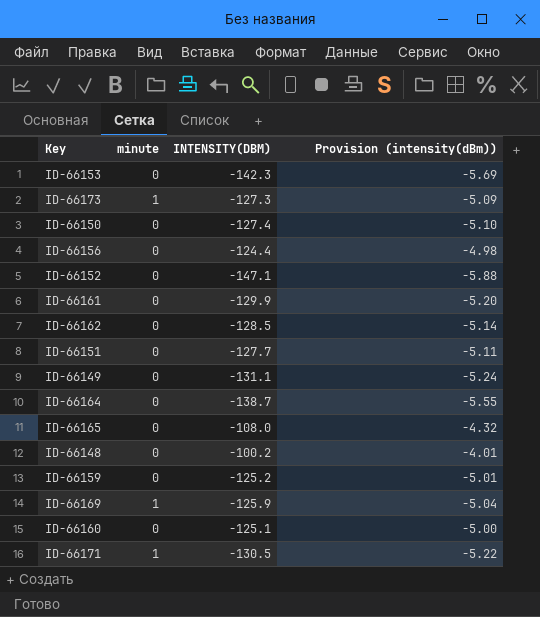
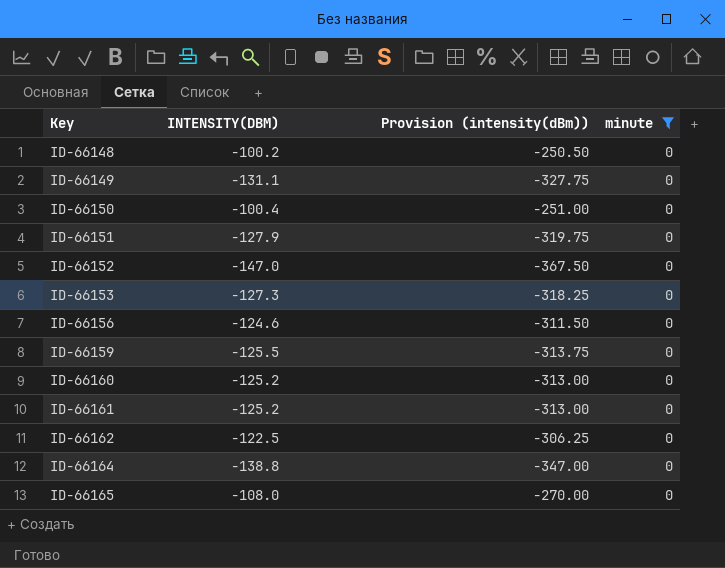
filter: none -> minute = 0
row order: none -> Key ascending
column Provision (intensity(dBm)) | formula: [INTENSITY(DBM)] * 0.04 -> [INTENSITY(DBM)] * 2.5
column minute | position: 2 -> 4
ID-66150 | INTENSITY(DBM): -127.4 -> -100.4
ID-66151 | INTENSITY(DBM): -127.7 -> -127.9
ID-66152 | INTENSITY(DBM): -147.1 -> -147.0
ID-66153 | INTENSITY(DBM): -142.3 -> -127.3
ID-66156 | INTENSITY(DBM): -124.4 -> -124.6
ID-66159 | INTENSITY(DBM): -125.2 -> -125.5
ID-66160 | INTENSITY(DBM): -125.1 -> -125.2
ID-66161 | INTENSITY(DBM): -129.9 -> -125.2
ID-66162 | INTENSITY(DBM): -128.5 -> -122.5
ID-66164 | INTENSITY(DBM): -138.7 -> -138.8

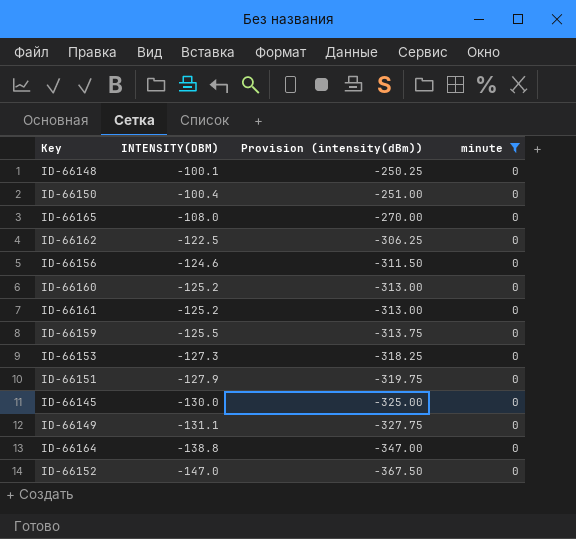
row order: Key ascending -> INTENSITY(DBM) descending
ID-66148 | INTENSITY(DBM): -100.2 -> -100.1
ID-66148 | Provision (intensity(dBm)): -250.50 -> -250.25
row ID-66145: none -> -130.0 | -325.00 | 0

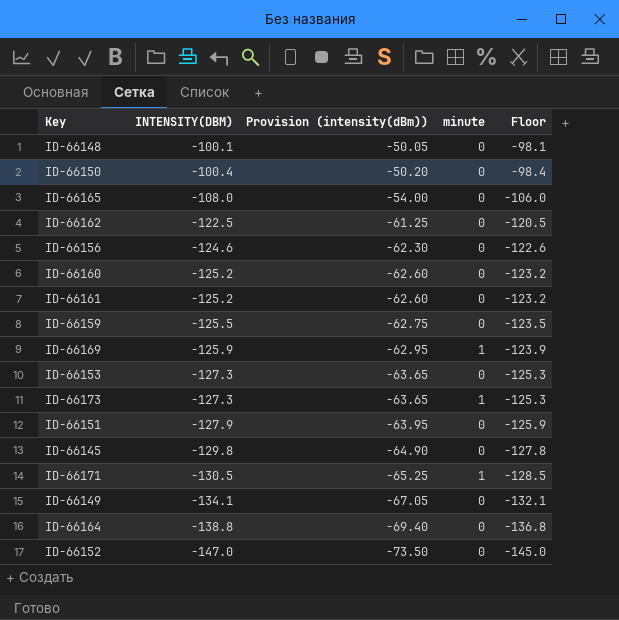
filter: minute = 0 -> none
column Provision (intensity(dBm)) | formula: [INTENSITY(DBM)] * 2.5 -> [INTENSITY(DBM)] * 0.5
column Floor | formula: none -> [INTENSITY(DBM)] + 2
ID-66145 | INTENSITY(DBM): -130.0 -> -129.8
ID-66149 | INTENSITY(DBM): -131.1 -> -134.1

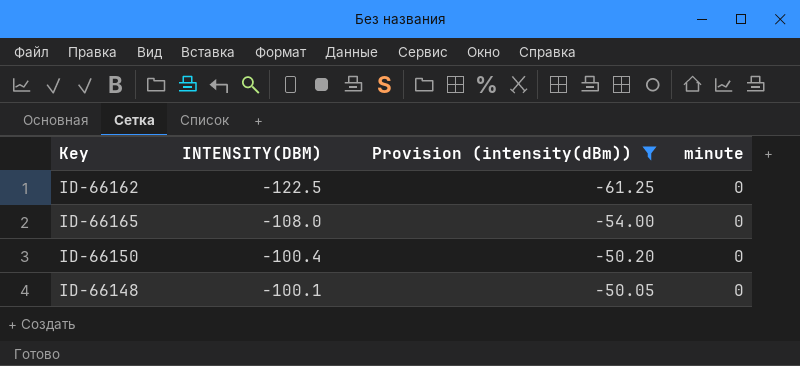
filter: none -> Provision (intensity(dBm)) >= -61.25
row order: INTENSITY(DBM) descending -> INTENSITY(DBM) ascending
column Floor | formula: [INTENSITY(DBM)] + 2 -> none

